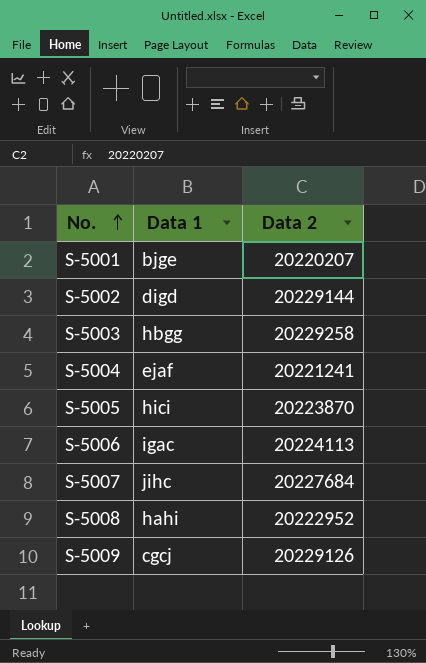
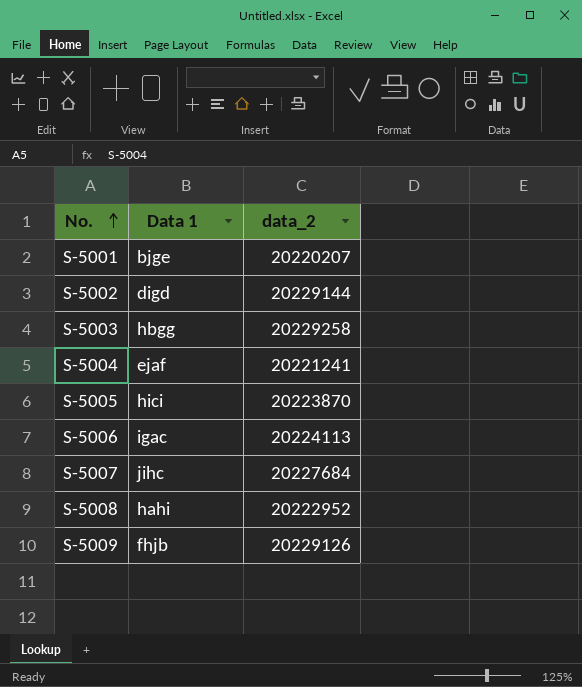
column name: Data 2 -> data_2
S-5009 | Data 1: cgcj -> fhjb

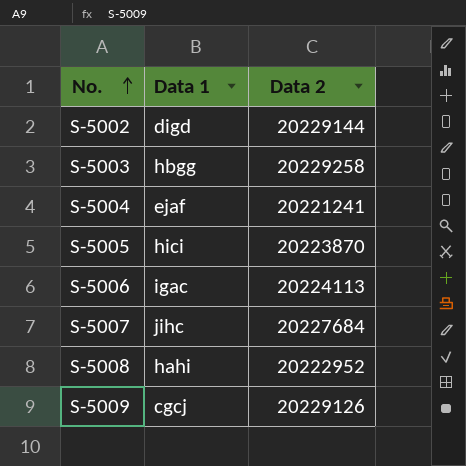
column name: data_2 -> Data 2
row S-5001: bjge | 20220207 -> none
S-5009 | Data 1: fhjb -> cgcj

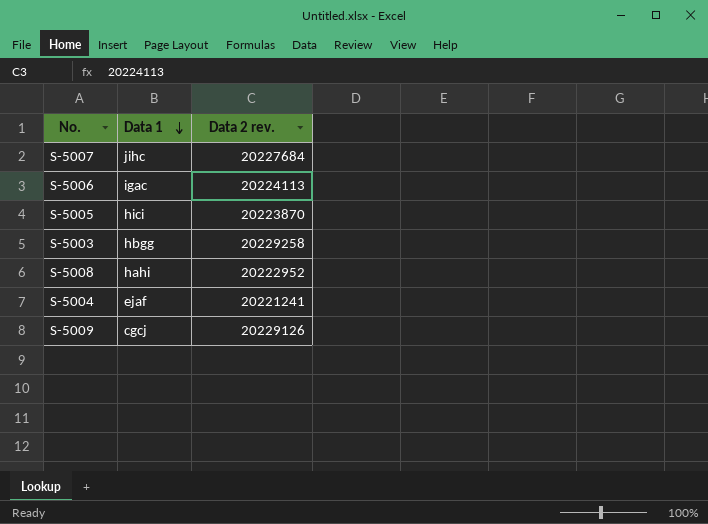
row order: No. ascending -> Data 1 descending
column name: Data 2 -> Data 2 rev.
row S-5002: digd | 20229144 -> none

